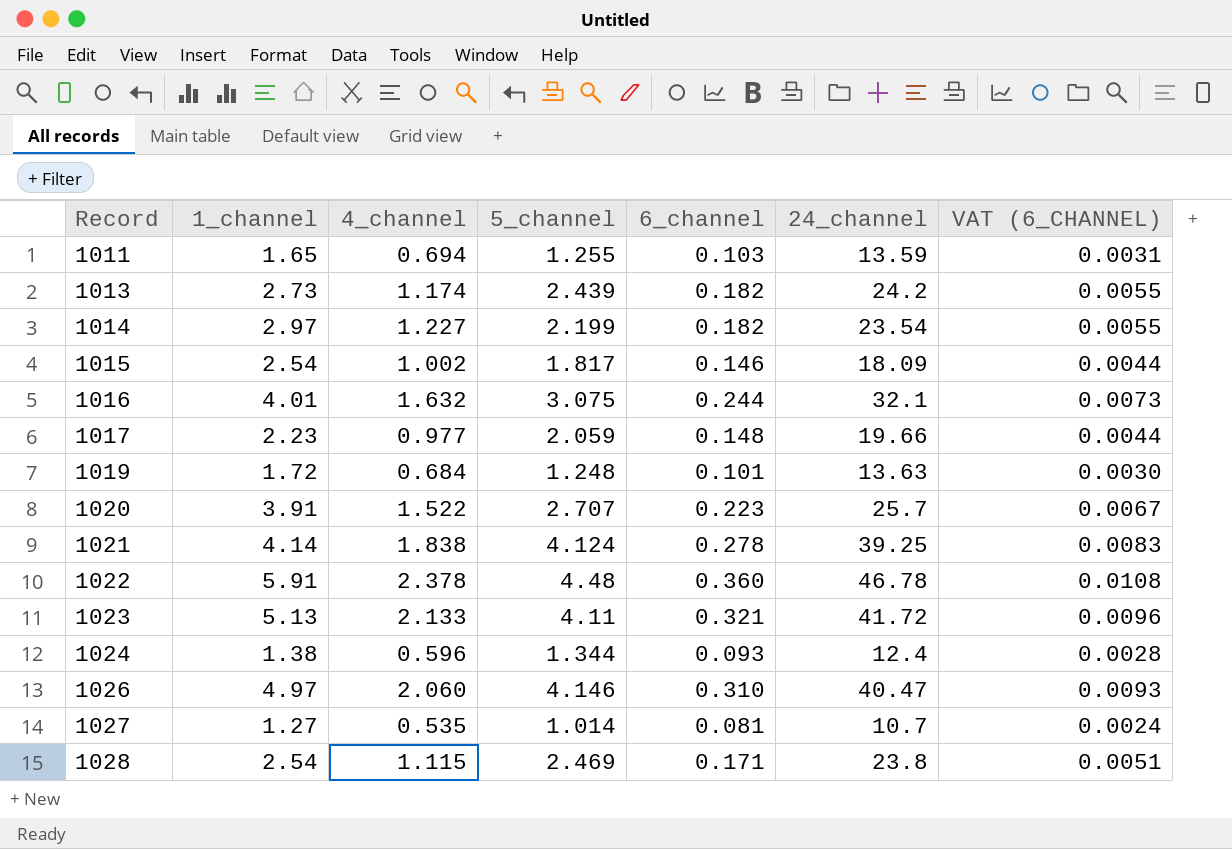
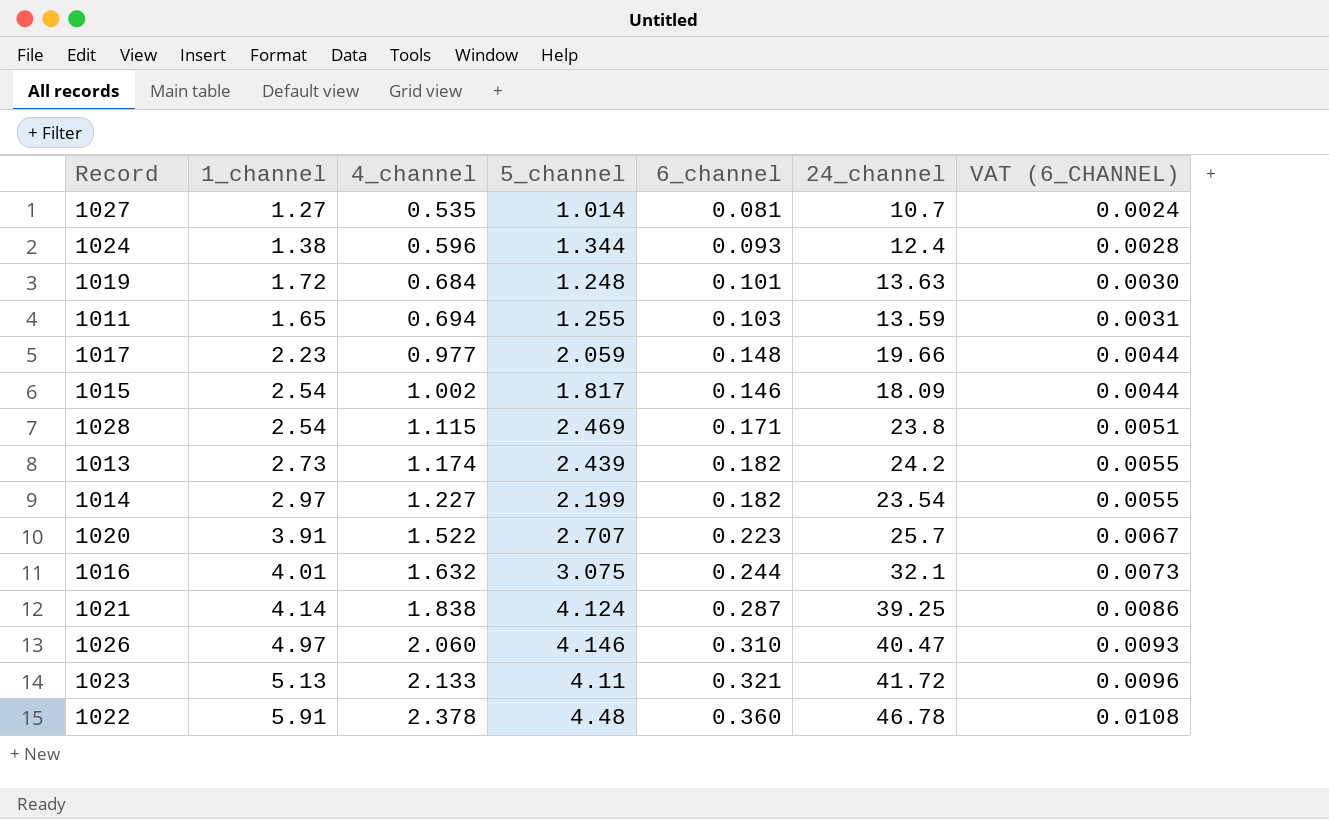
row order: Record ascending -> 4_channel ascending
1021 | 6_channel: 0.278 -> 0.287
1021 | VAT (6_CHANNEL): 0.0083 -> 0.0086

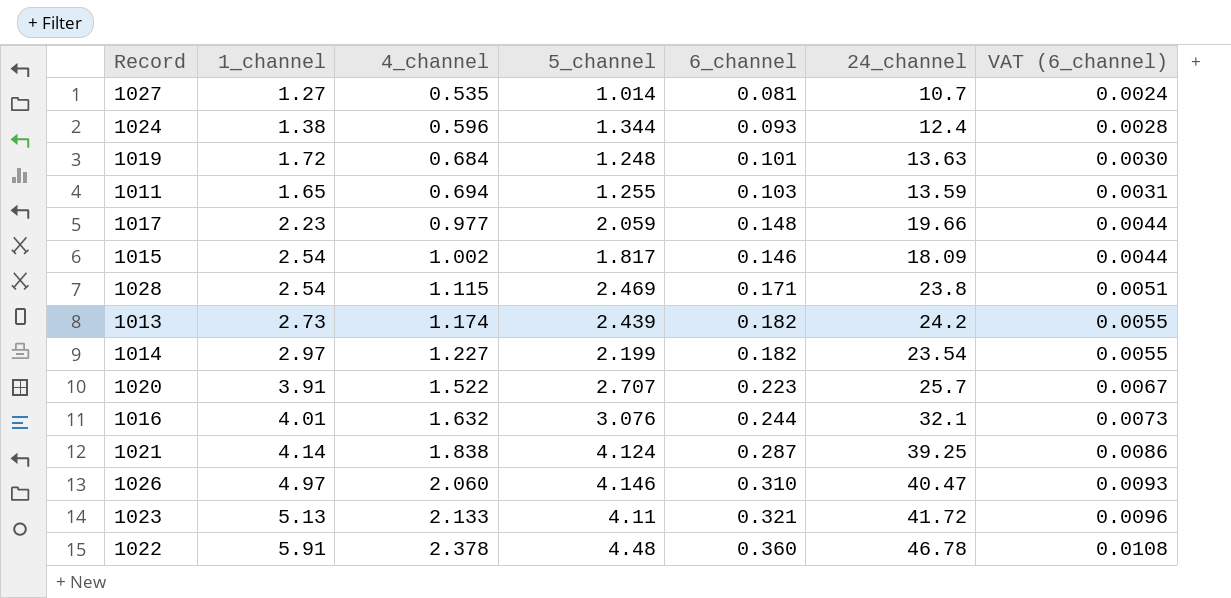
column name: VAT (6_CHANNEL) -> VAT (6_channel)
1016 | 5_channel: 3.075 -> 3.076

